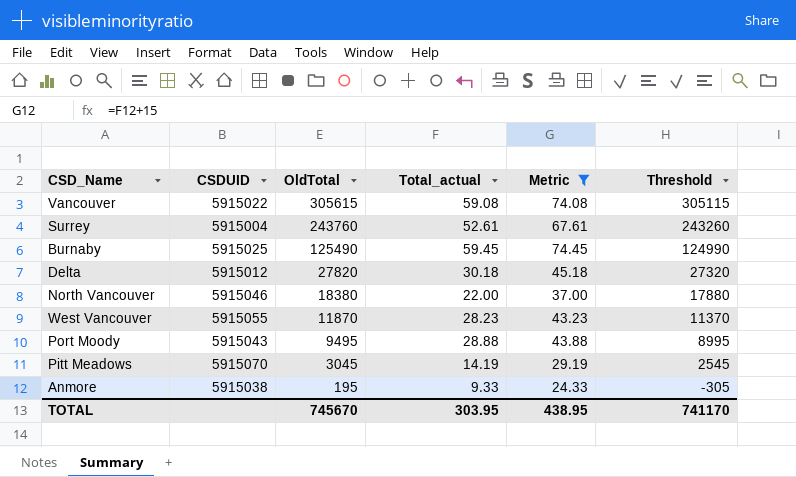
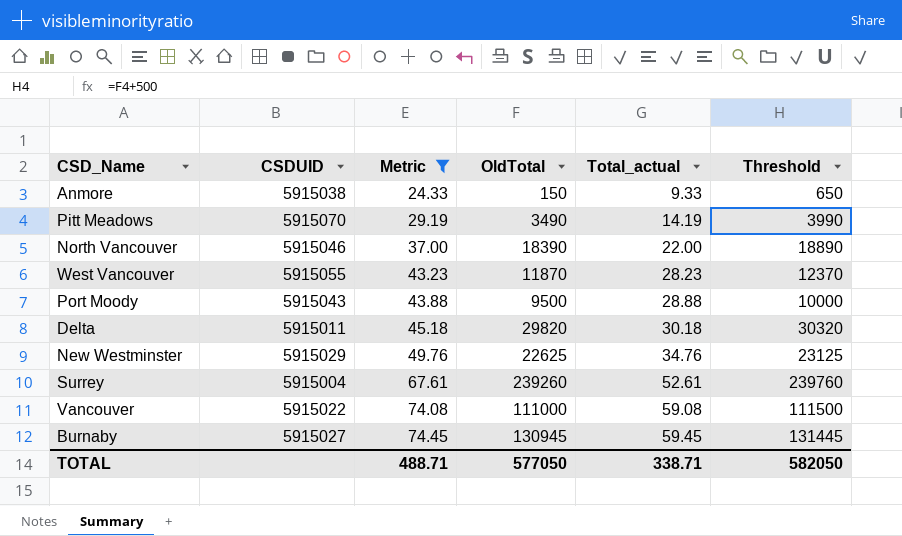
row order: OldTotal descending -> Metric ascending
column Metric | position: 5 -> 3
column Threshold | formula: [OldTotal] - 500 -> [OldTotal] + 500
Anmore | OldTotal: 195 -> 150
Pitt Meadows | OldTotal: 3045 -> 3490
North Vancouver | OldTotal: 18380 -> 18390
Port Moody | OldTotal: 9495 -> 9500
Delta | CSDUID: 5915012 -> 5915011
Delta | OldTotal: 27820 -> 29820
row New Westminster: none -> 5915029 | 49.76 | 22625 | 34.76 | 23125
Surrey | OldTotal: 243760 -> 239260
Vancouver | OldTotal: 305615 -> 111000
Burnaby | CSDUID: 5915025 -> 5915027
Burnaby | OldTotal: 125490 -> 130945
TOTAL | Metric: 438.95 -> 488.71
TOTAL | OldTotal: 745670 -> 577050
TOTAL | Total_actual: 303.95 -> 338.71
TOTAL | Threshold: 741170 -> 582050

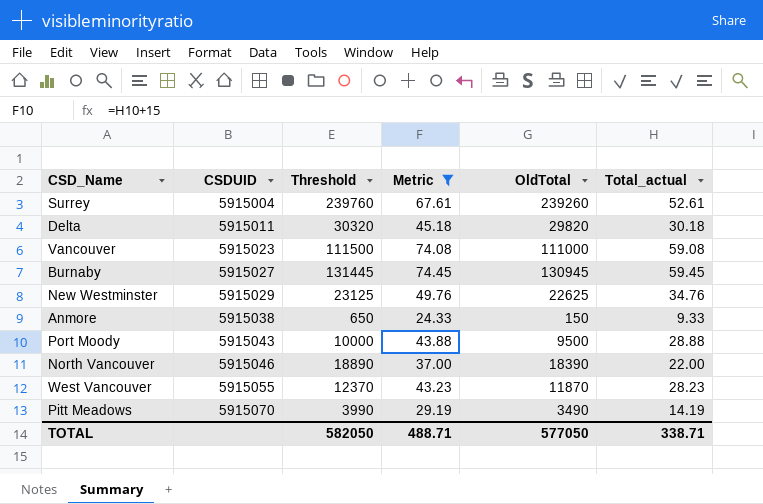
row order: Metric ascending -> CSDUID ascending
column Threshold | position: 6 -> 3
Vancouver | CSDUID: 5915022 -> 5915023

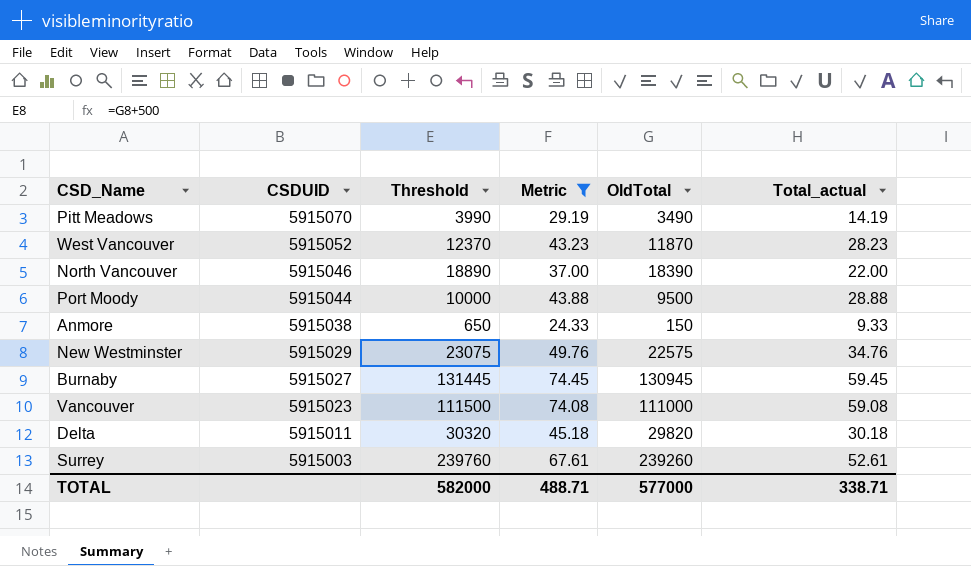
row order: CSDUID ascending -> CSDUID descending
West Vancouver | CSDUID: 5915055 -> 5915052
Port Moody | CSDUID: 5915043 -> 5915044
New Westminster | Threshold: 23125 -> 23075
New Westminster | OldTotal: 22625 -> 22575
Surrey | CSDUID: 5915004 -> 5915003
TOTAL | Threshold: 582050 -> 582000
TOTAL | OldTotal: 577050 -> 577000

